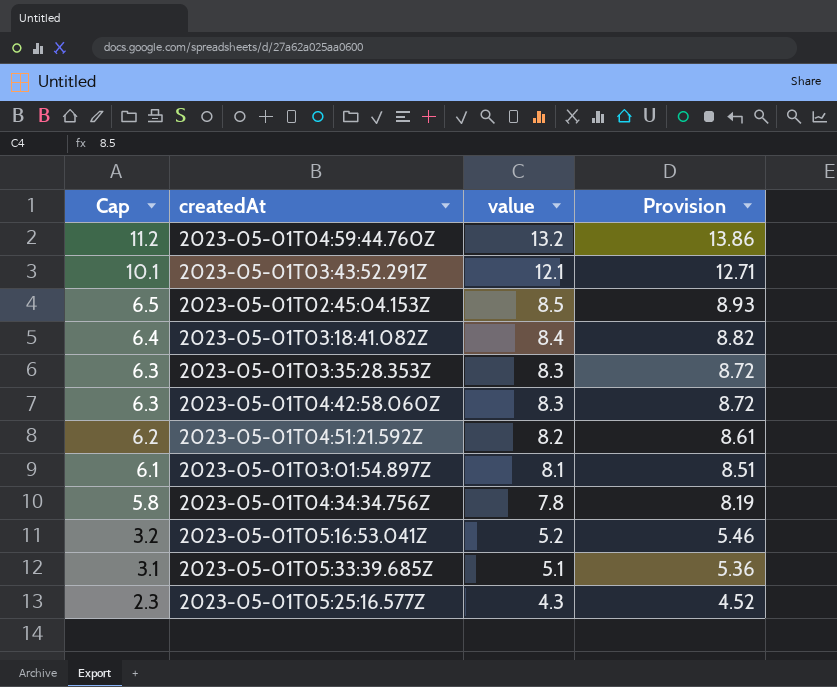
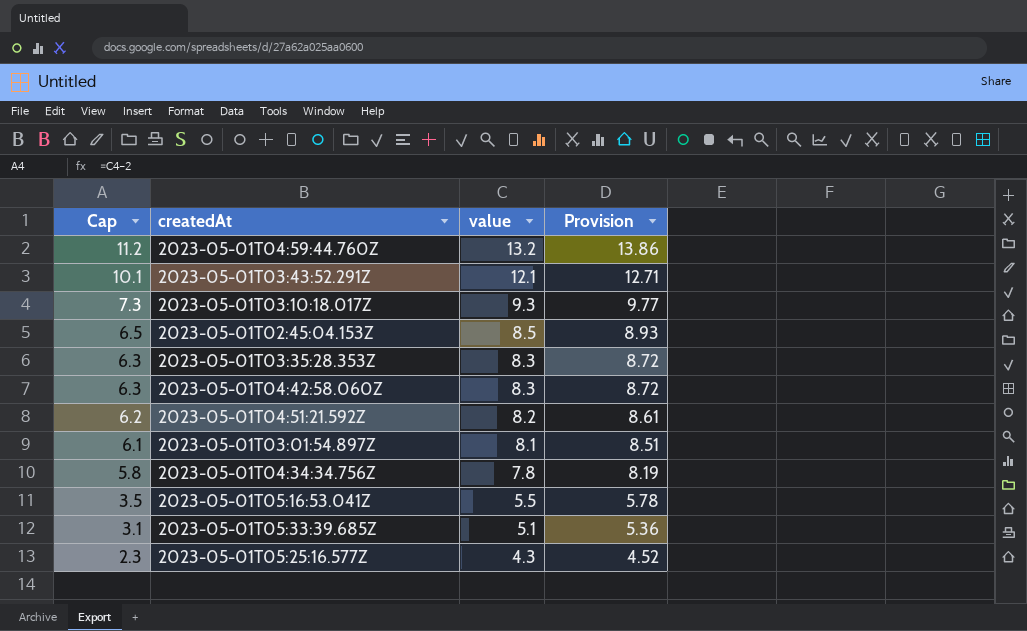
row 2023-05-01T03:18:41.082Z: 6.4 | 8.4 | 8.82 -> none
row 2023-05-01T03:10:18.017Z: none -> 7.3 | 9.3 | 9.77
2023-05-01T05:16:53.041Z | Cap: 3.2 -> 3.5
2023-05-01T05:16:53.041Z | value: 5.2 -> 5.5
2023-05-01T05:16:53.041Z | Provision: 5.46 -> 5.78

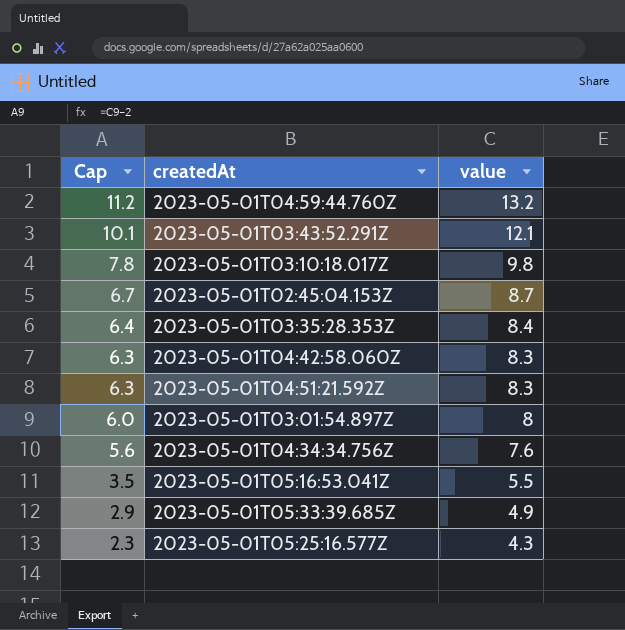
column Provision | formula: [value] * 1.05 -> none
2023-05-01T03:10:18.017Z | Cap: 7.3 -> 7.8
2023-05-01T03:10:18.017Z | value: 9.3 -> 9.8
2023-05-01T02:45:04.153Z | Cap: 6.5 -> 6.7
2023-05-01T02:45:04.153Z | value: 8.5 -> 8.7
2023-05-01T03:35:28.353Z | Cap: 6.3 -> 6.4
2023-05-01T03:35:28.353Z | value: 8.3 -> 8.4
2023-05-01T04:51:21.592Z | Cap: 6.2 -> 6.3
2023-05-01T04:51:21.592Z | value: 8.2 -> 8.3
2023-05-01T03:01:54.897Z | Cap: 6.1 -> 6.0
2023-05-01T03:01:54.897Z | value: 8.1 -> 8
2023-05-01T04:34:34.756Z | Cap: 5.8 -> 5.6
2023-05-01T04:34:34.756Z | value: 7.8 -> 7.6
2023-05-01T05:33:39.685Z | Cap: 3.1 -> 2.9
2023-05-01T05:33:39.685Z | value: 5.1 -> 4.9

